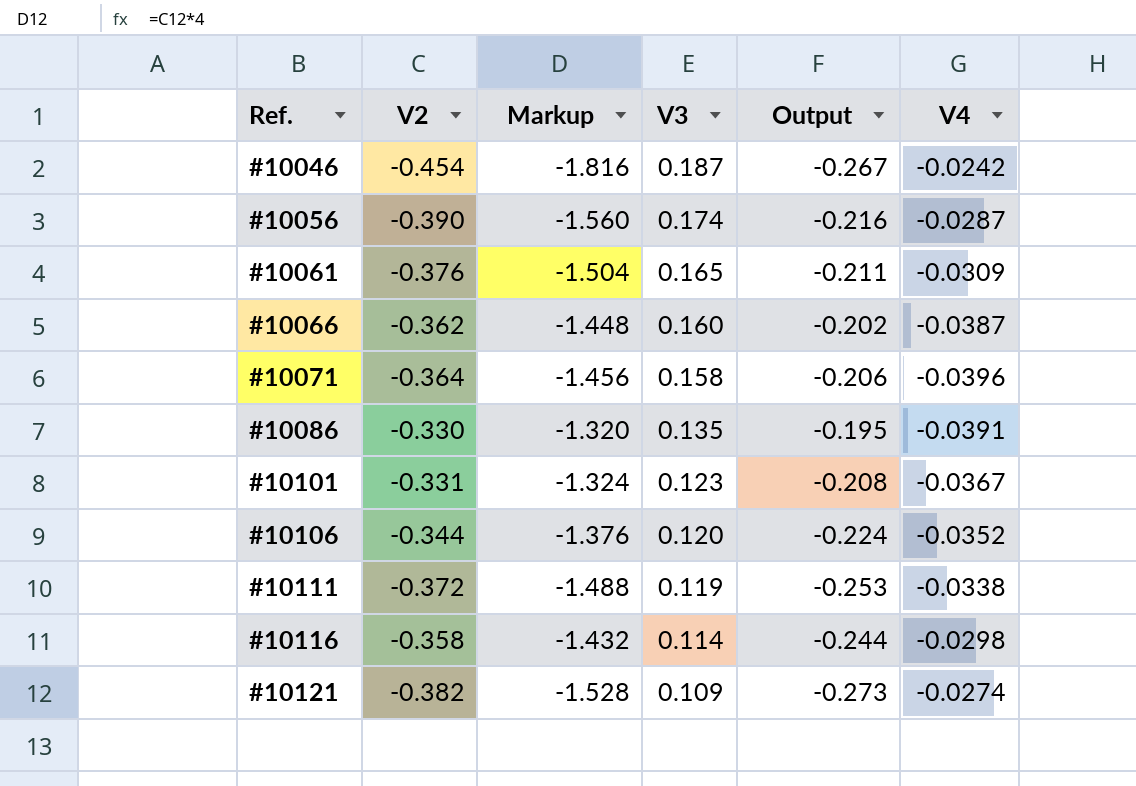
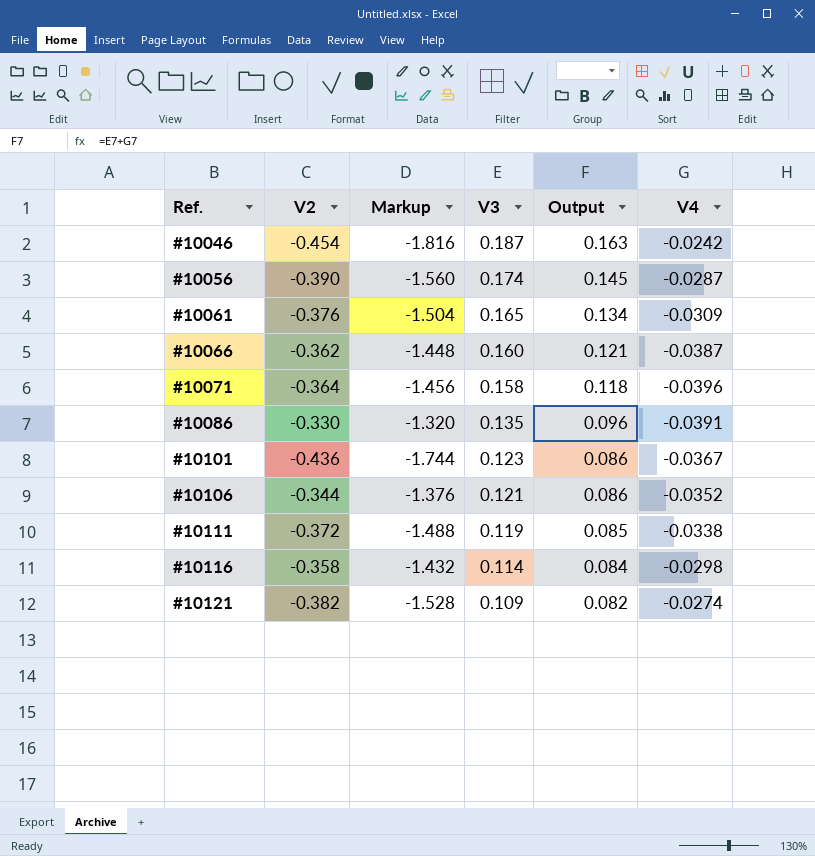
column Output | formula: [V2] + [V3] -> [V3] + [V4]
#10101 | V2: -0.331 -> -0.436
#10101 | Markup: -1.324 -> -1.744
#10106 | V3: 0.120 -> 0.121

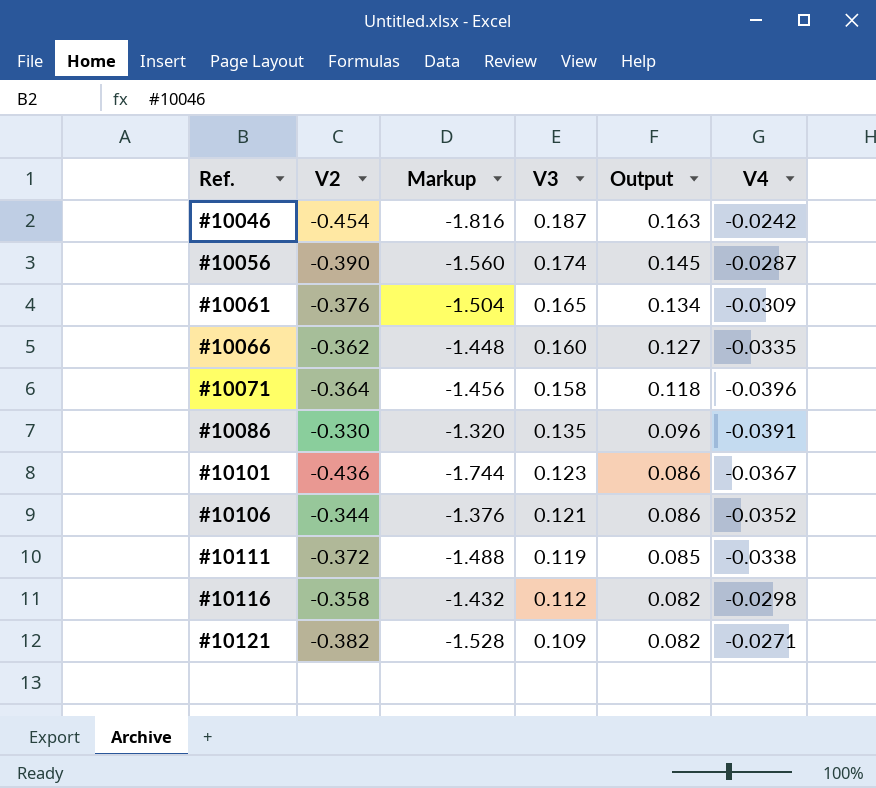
#10066 | Output: 0.121 -> 0.127
#10066 | V4: -0.0387 -> -0.0335
#10116 | V3: 0.114 -> 0.112
#10116 | Output: 0.084 -> 0.082
#10121 | V4: -0.0274 -> -0.0271

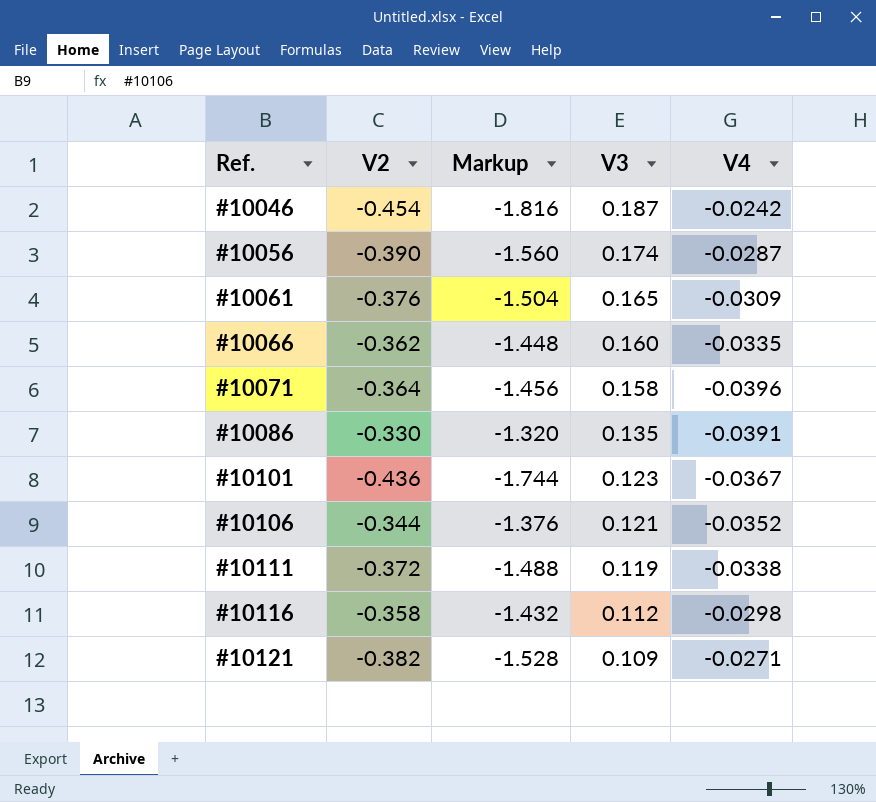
column Output | formula: [V3] + [V4] -> none

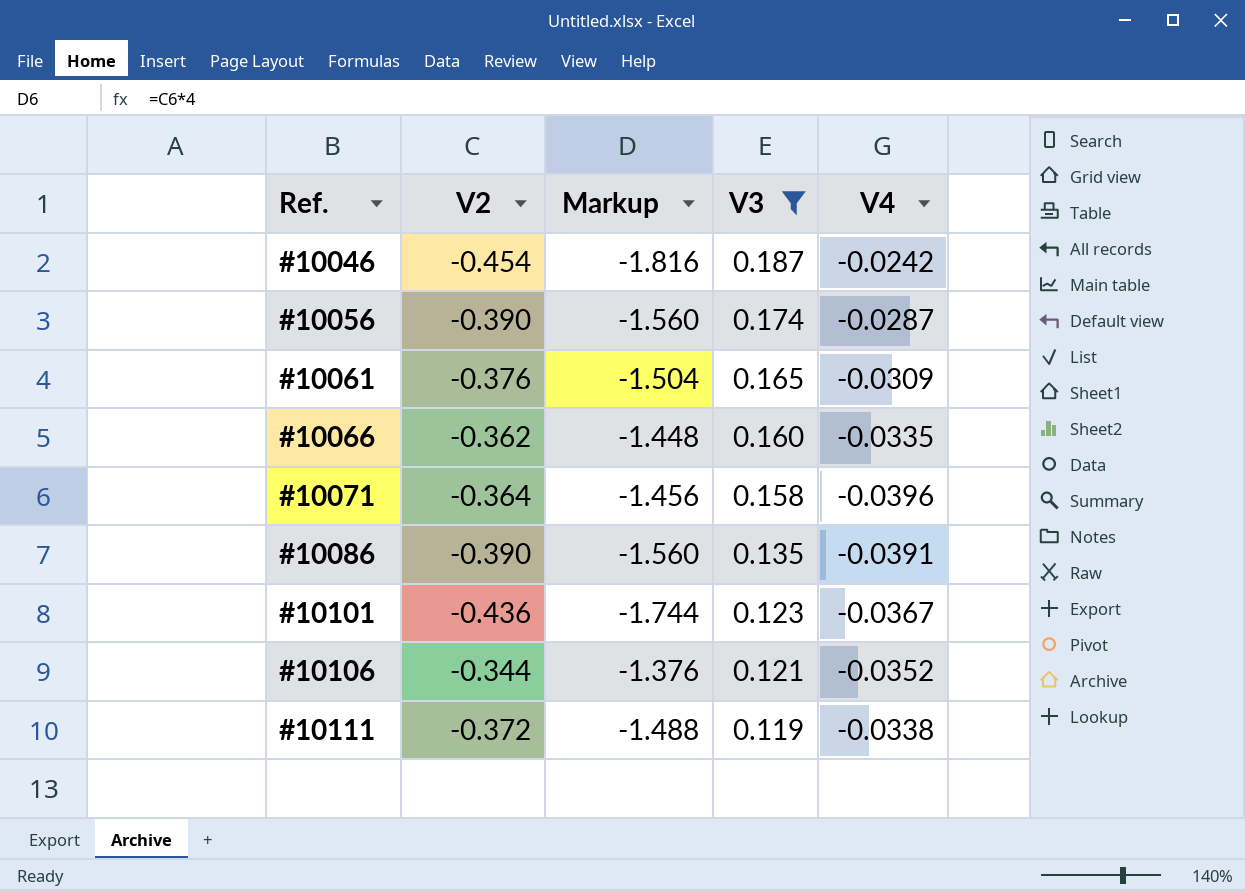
filter: none -> V3 >= 0.119
#10086 | V2: -0.330 -> -0.390
#10086 | Markup: -1.320 -> -1.560

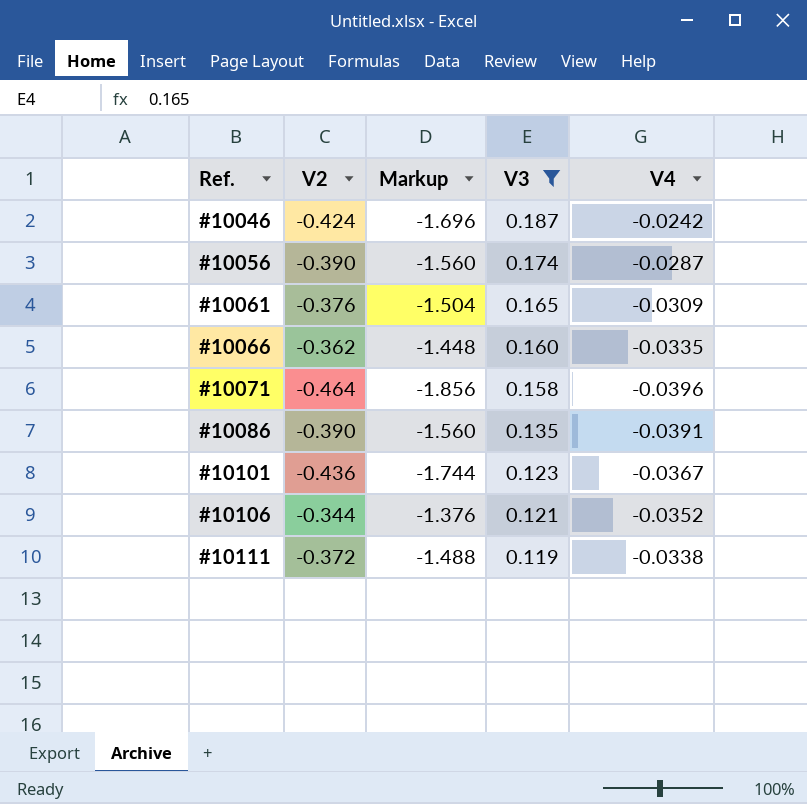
#10046 | V2: -0.454 -> -0.424
#10046 | Markup: -1.816 -> -1.696
#10071 | V2: -0.364 -> -0.464
#10071 | Markup: -1.456 -> -1.856

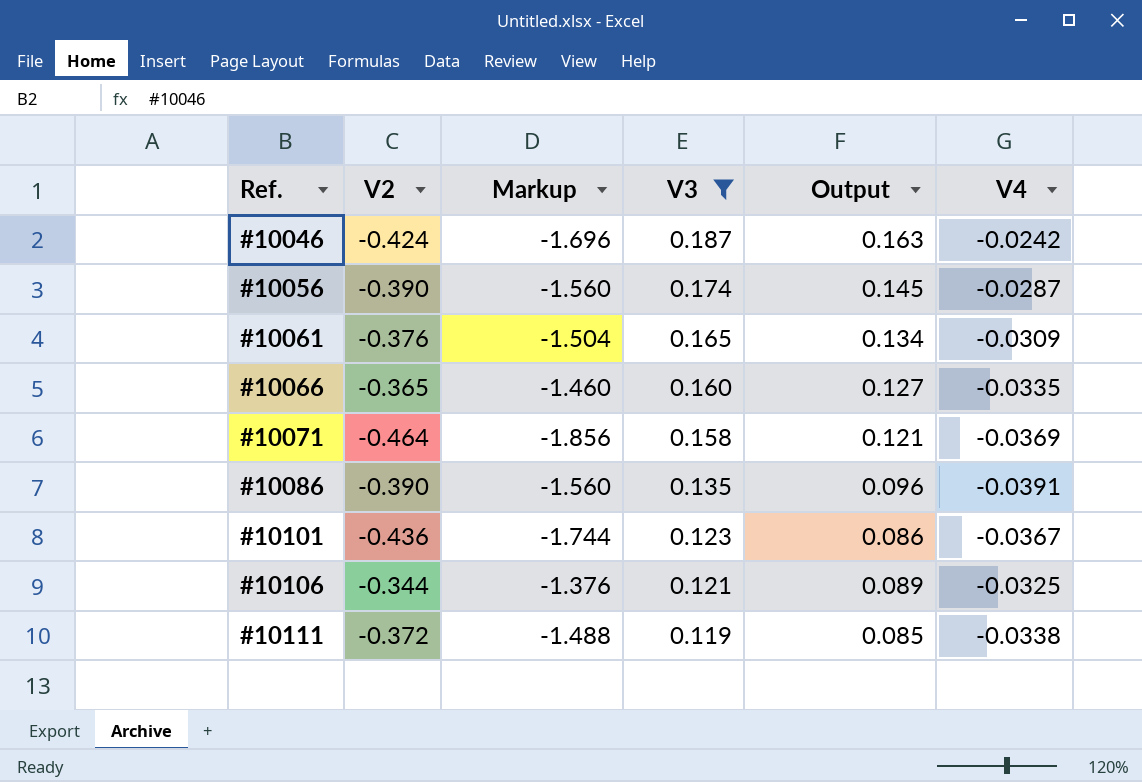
column Output | formula: none -> [V3] + [V4]
#10066 | V2: -0.362 -> -0.365
#10066 | Markup: -1.448 -> -1.460
#10071 | V4: -0.0396 -> -0.0369
#10106 | V4: -0.0352 -> -0.0325

